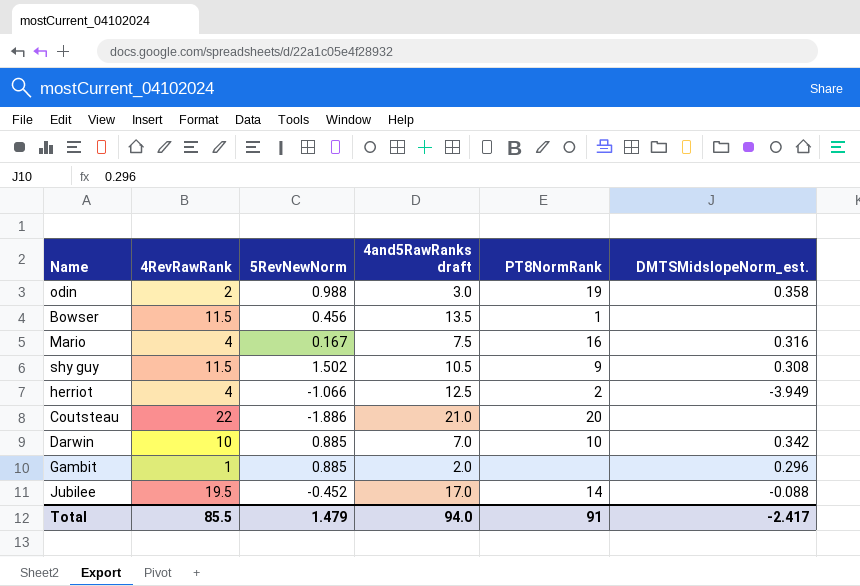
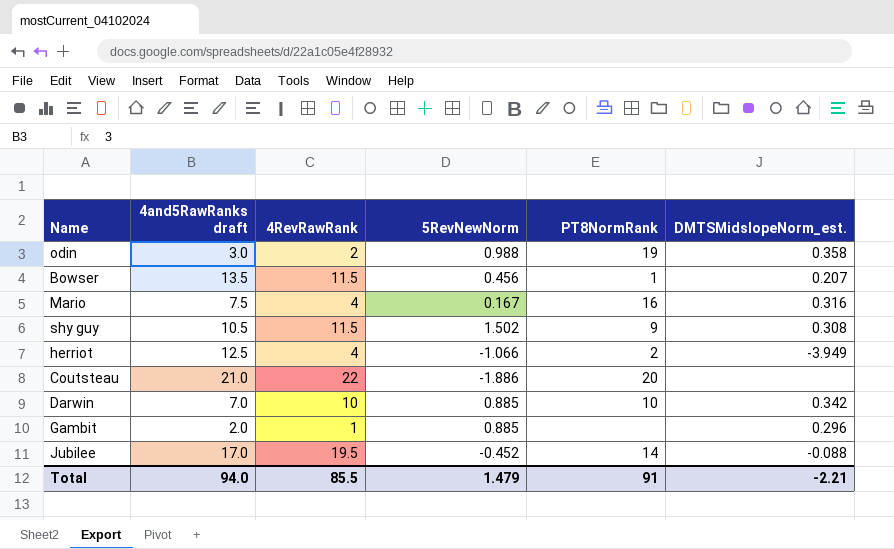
column 4and5RawRanks draft | position: 4 -> 2
Bowser | DMTSMidslopeNorm_est.: none -> 0.207
Total | DMTSMidslopeNorm_est.: -2.417 -> -2.21

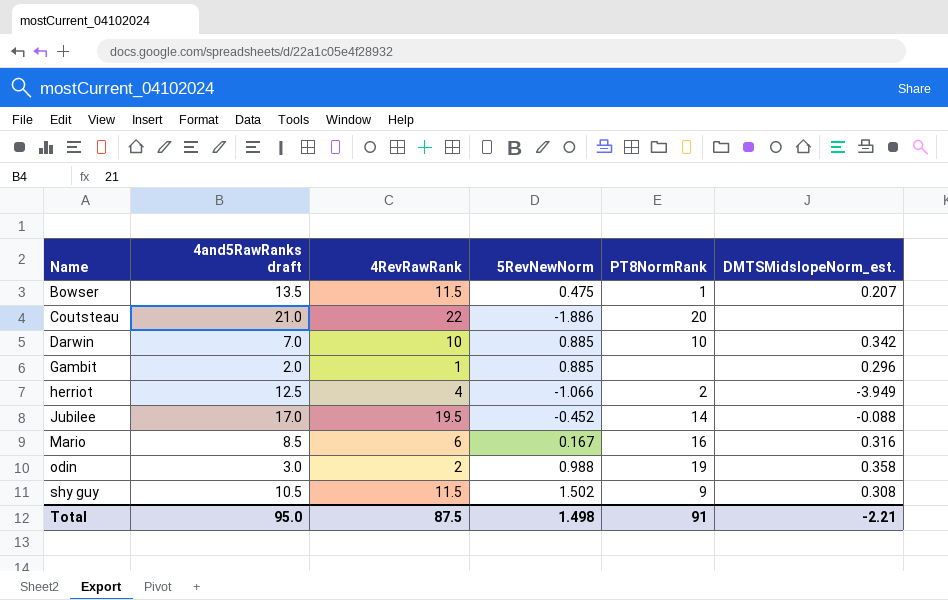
row order: none -> Name ascending
Bowser | 5RevNewNorm: 0.456 -> 0.475
Mario | 4and5RawRanks draft: 7.5 -> 8.5
Mario | 4RevRawRank: 4 -> 6
Total | 4and5RawRanks draft: 94.0 -> 95.0
Total | 4RevRawRank: 85.5 -> 87.5
Total | 5RevNewNorm: 1.479 -> 1.498

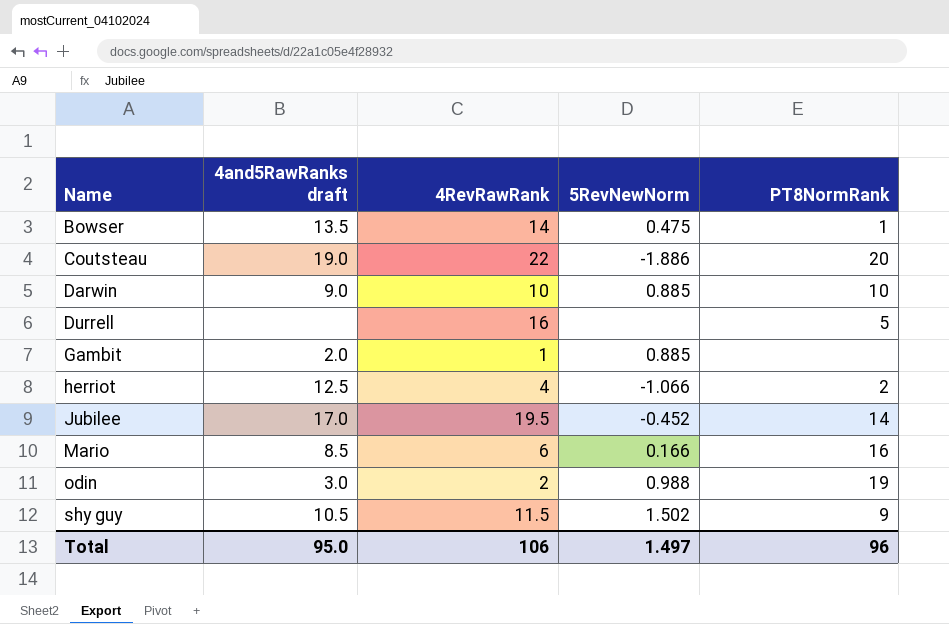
column DMTSMidslopeNorm_est. | position: 6 -> none
Bowser | 4RevRawRank: 11.5 -> 14
Coutsteau | 4and5RawRanks draft: 21.0 -> 19.0
Darwin | 4and5RawRanks draft: 7.0 -> 9.0
row Durrell: none -> none | 16 | none | 5
Mario | 5RevNewNorm: 0.167 -> 0.166
Total | 4RevRawRank: 87.5 -> 106
Total | 5RevNewNorm: 1.498 -> 1.497
Total | PT8NormRank: 91 -> 96

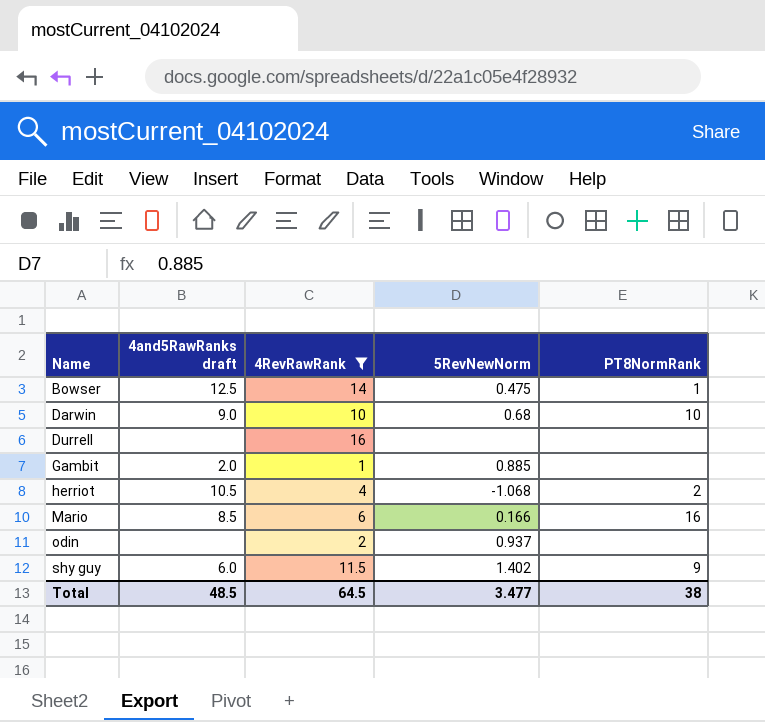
filter: none -> 4RevRawRank <= 16
Bowser | 4and5RawRanks draft: 13.5 -> 12.5
Darwin | 5RevNewNorm: 0.885 -> 0.68
Durrell | PT8NormRank: 5 -> none
herriot | 4and5RawRanks draft: 12.5 -> 10.5
herriot | 5RevNewNorm: -1.066 -> -1.068
odin | 4and5RawRanks draft: 3.0 -> none
odin | 5RevNewNorm: 0.988 -> 0.937
odin | PT8NormRank: 19 -> none
shy guy | 4and5RawRanks draft: 10.5 -> 6.0
shy guy | 5RevNewNorm: 1.502 -> 1.402
Total | 4and5RawRanks draft: 95.0 -> 48.5
Total | 4RevRawRank: 106 -> 64.5
Total | 5RevNewNorm: 1.497 -> 3.477
Total | PT8NormRank: 96 -> 38

